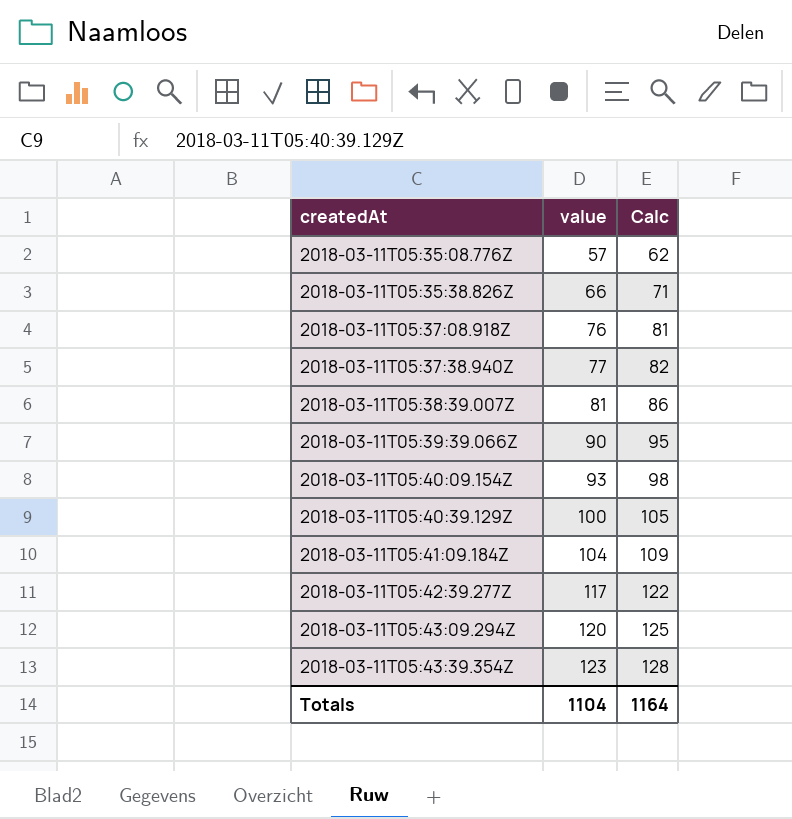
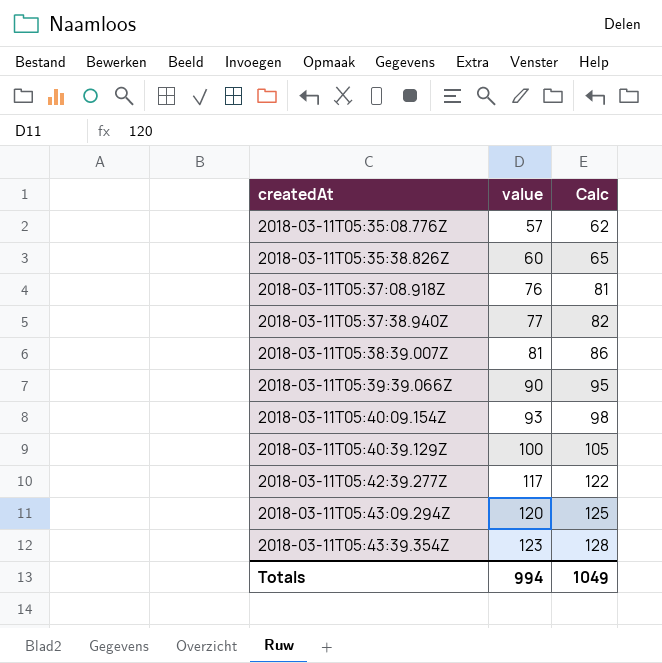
row 2018-03-11T05:41:09.184Z: 104 | 109 -> none
2018-03-11T05:35:38.826Z | value: 66 -> 60
2018-03-11T05:35:38.826Z | Calc: 71 -> 65
Totals | value: 1104 -> 994
Totals | Calc: 1164 -> 1049

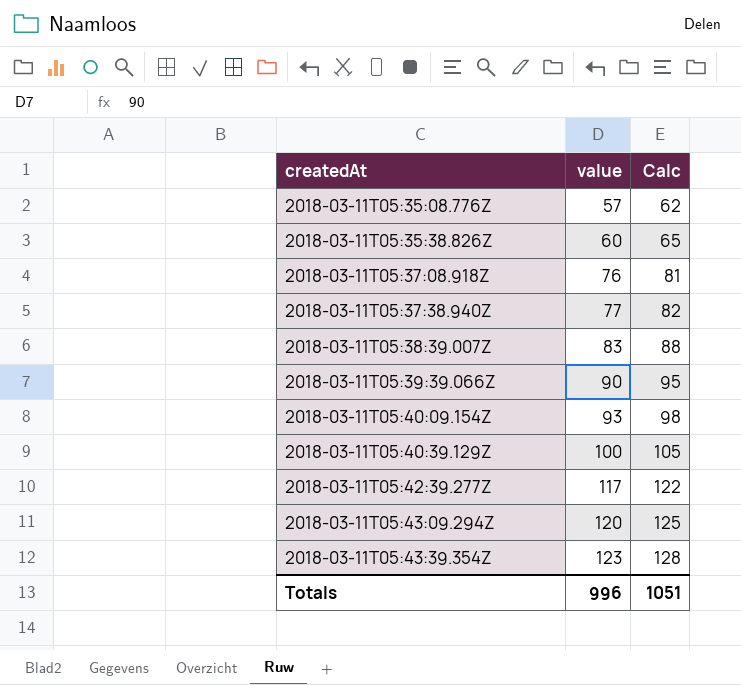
2018-03-11T05:38:39.007Z | value: 81 -> 83
2018-03-11T05:38:39.007Z | Calc: 86 -> 88
Totals | value: 994 -> 996
Totals | Calc: 1049 -> 1051

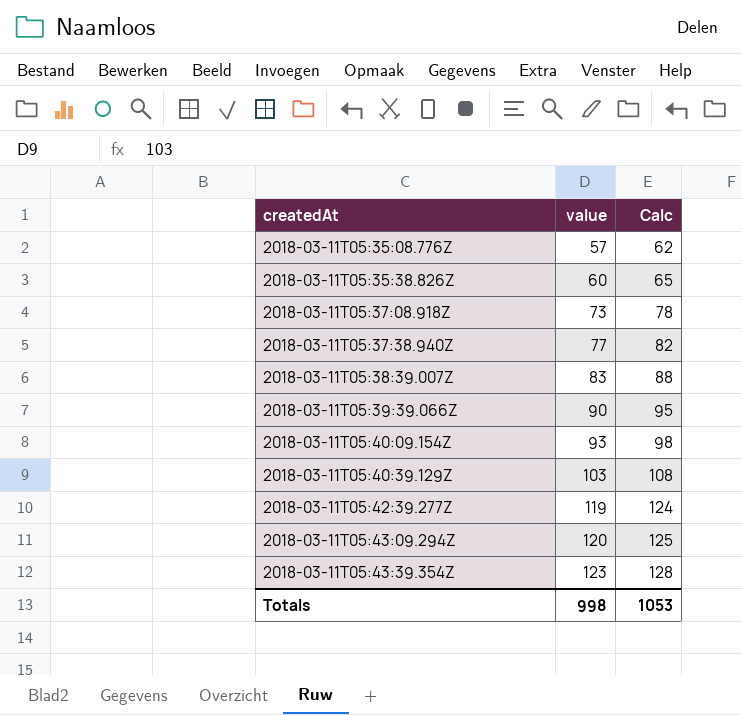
2018-03-11T05:37:08.918Z | value: 76 -> 73
2018-03-11T05:37:08.918Z | Calc: 81 -> 78
2018-03-11T05:40:39.129Z | value: 100 -> 103
2018-03-11T05:40:39.129Z | Calc: 105 -> 108
2018-03-11T05:42:39.277Z | value: 117 -> 119
2018-03-11T05:42:39.277Z | Calc: 122 -> 124
Totals | value: 996 -> 998
Totals | Calc: 1051 -> 1053

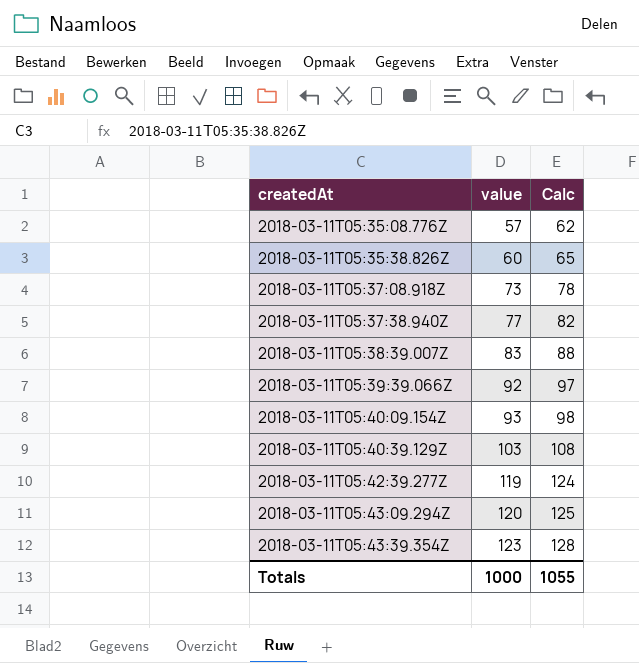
2018-03-11T05:39:39.066Z | value: 90 -> 92
2018-03-11T05:39:39.066Z | Calc: 95 -> 97
Totals | value: 998 -> 1000
Totals | Calc: 1053 -> 1055

